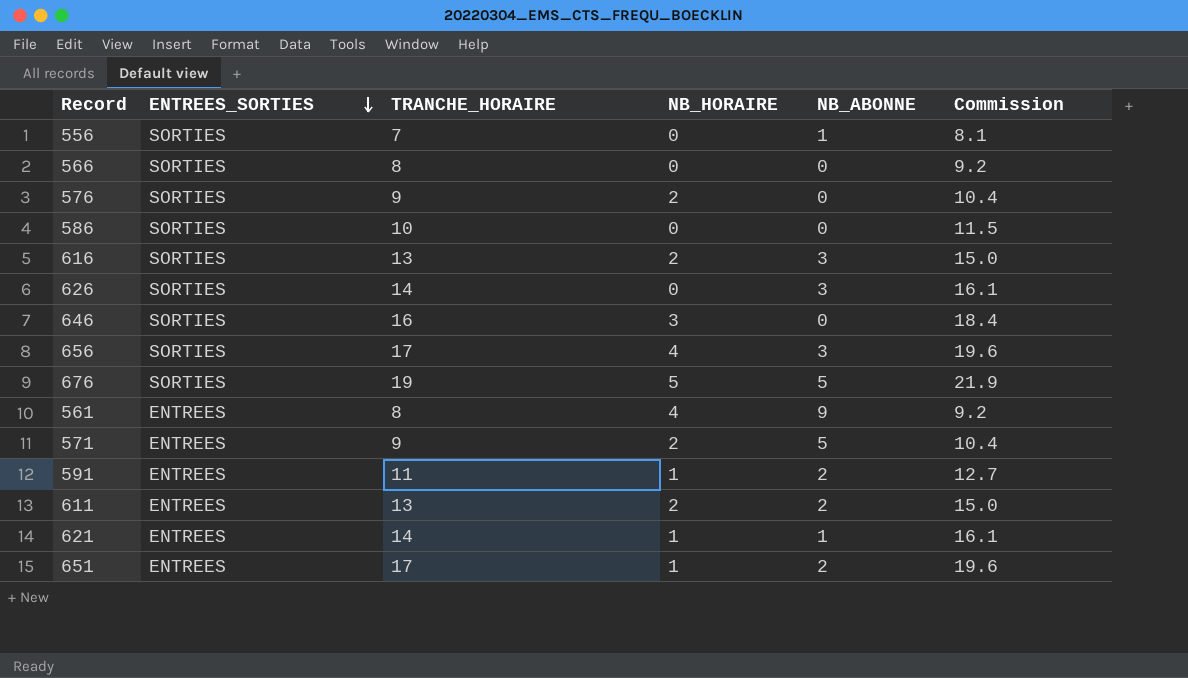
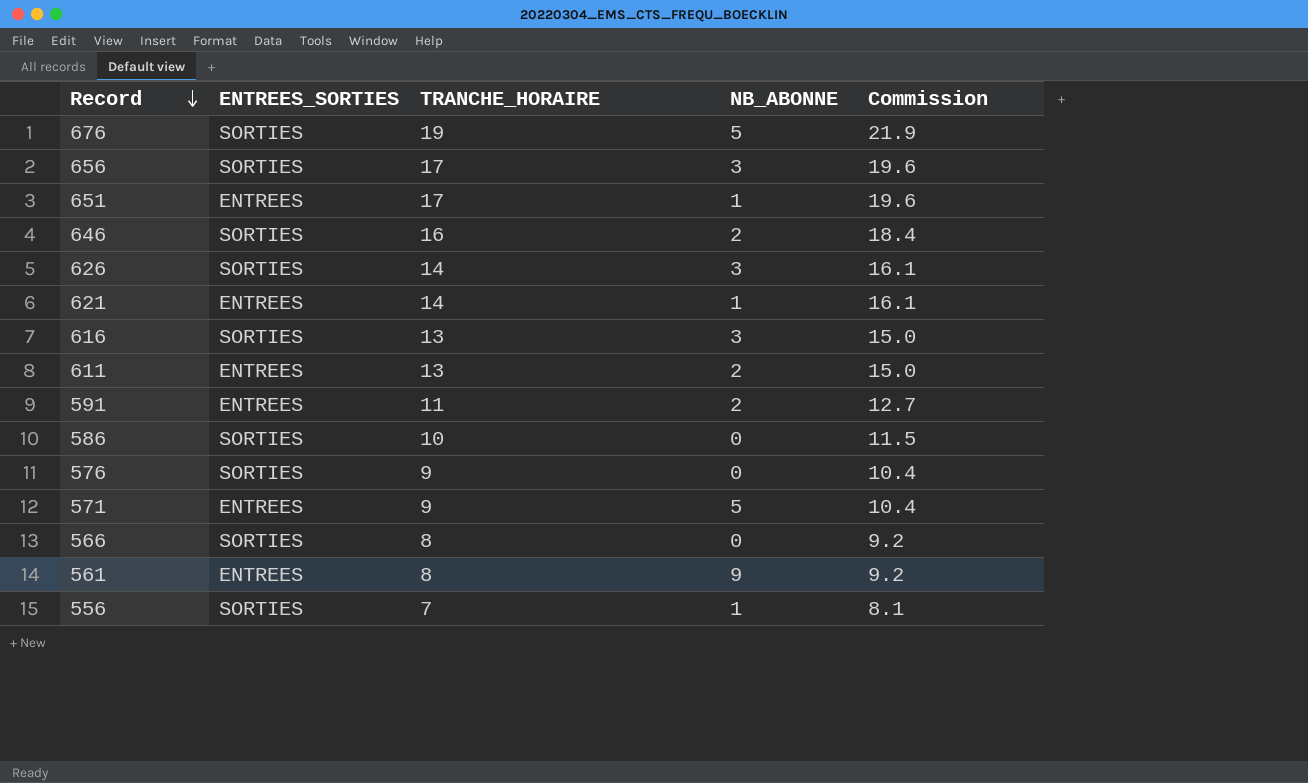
row order: ENTREES_SORTIES descending -> Record descending
column NB_HORAIRE | position: 4 -> none
651 | NB_ABONNE: 2 -> 1
646 | NB_ABONNE: 0 -> 2

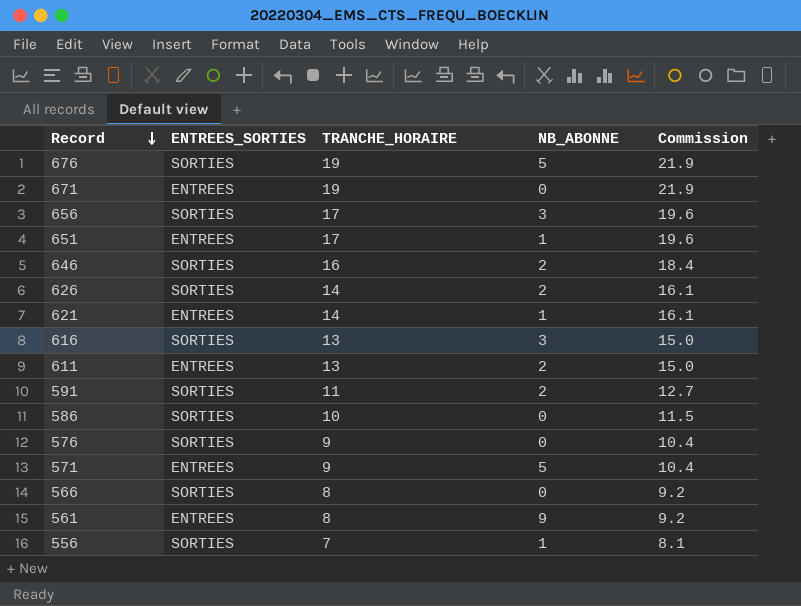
row 671: none -> ENTREES | 19 | 0 | 21.9
626 | NB_ABONNE: 3 -> 2
591 | ENTREES_SORTIES: ENTREES -> SORTIES

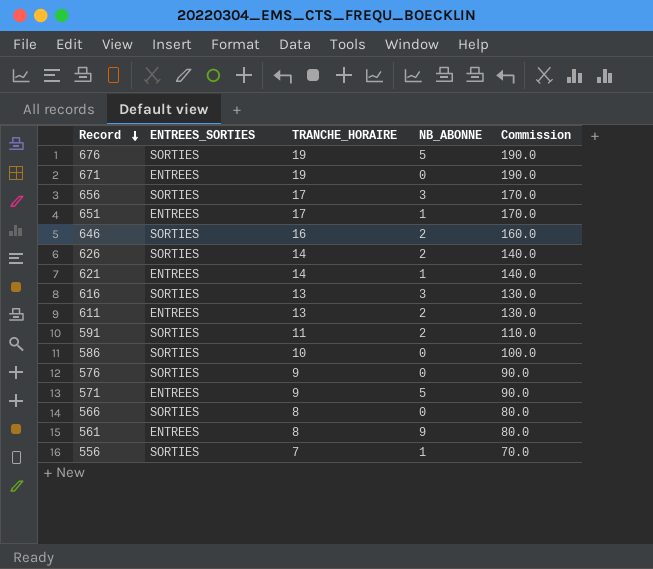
column Commission | formula: [TRANCHE_HORAIRE] * 1.15 -> [TRANCHE_HORAIRE] * 10

